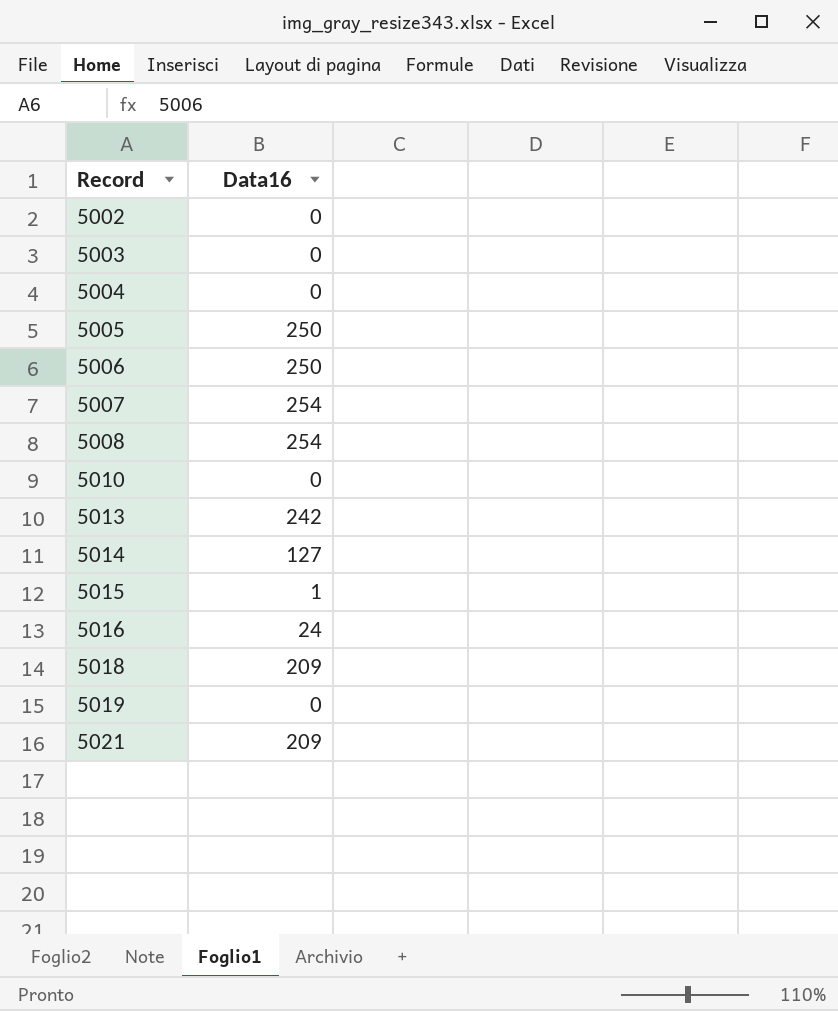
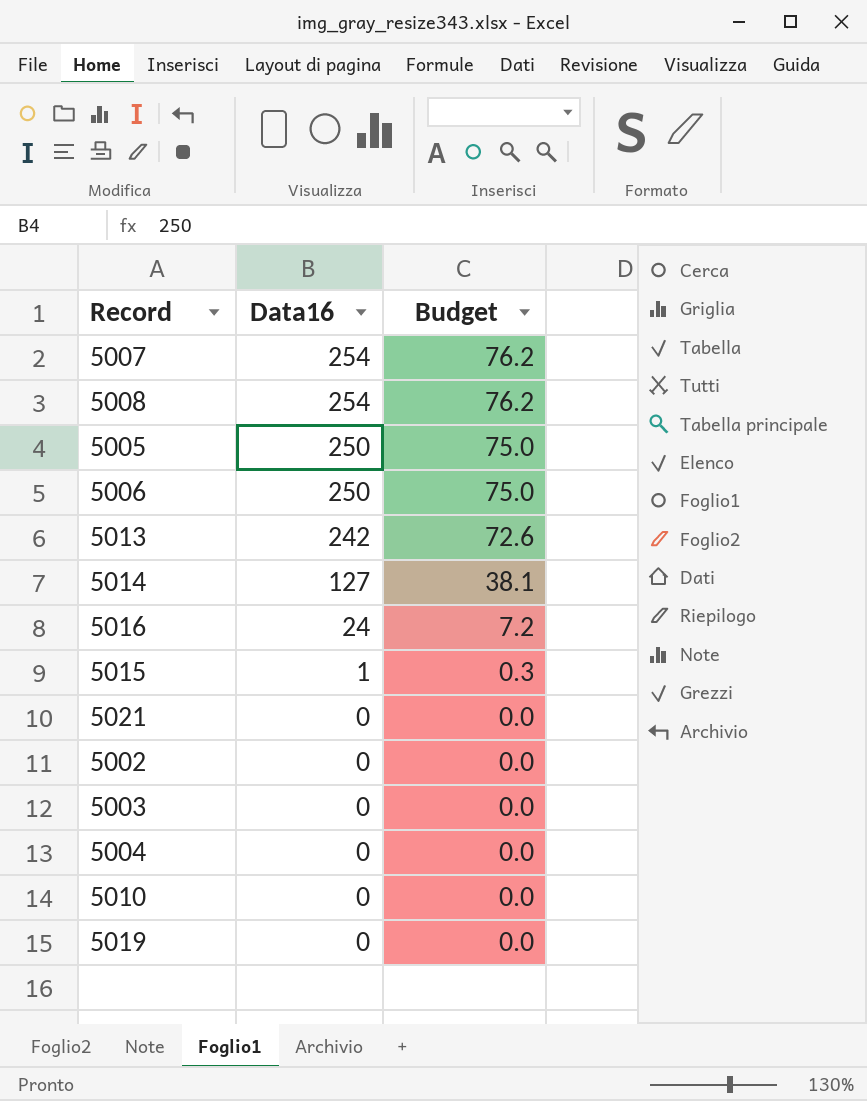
row order: Record ascending -> Data16 descending
column Budget | formula: none -> [Data16] * 0.3
row 5018: 209 -> none
5021 | Data16: 209 -> 0

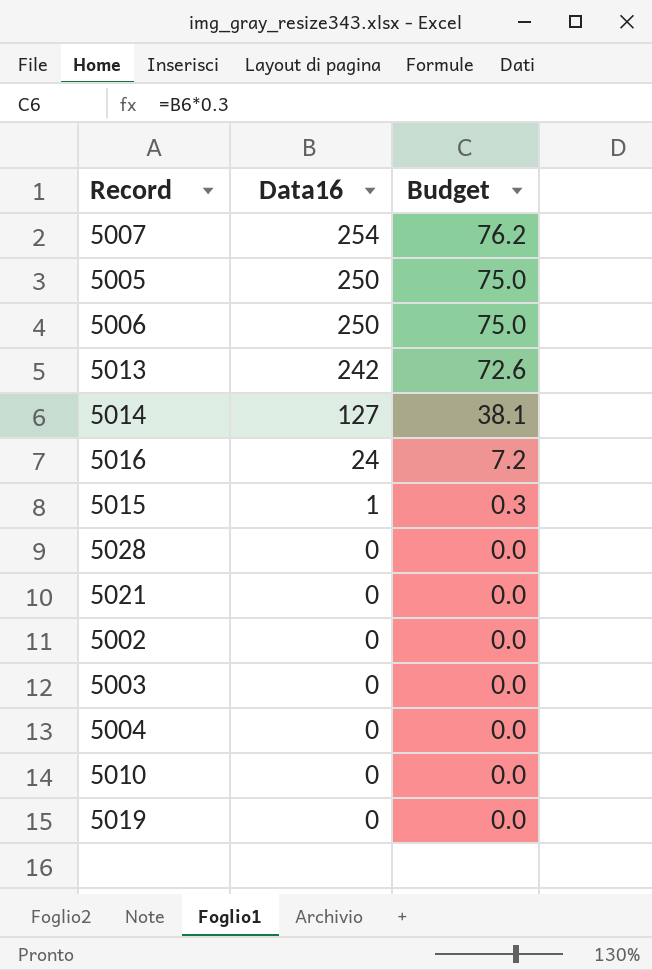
row 5008: 254 | 76.2 -> none
row 5028: none -> 0 | 0.0

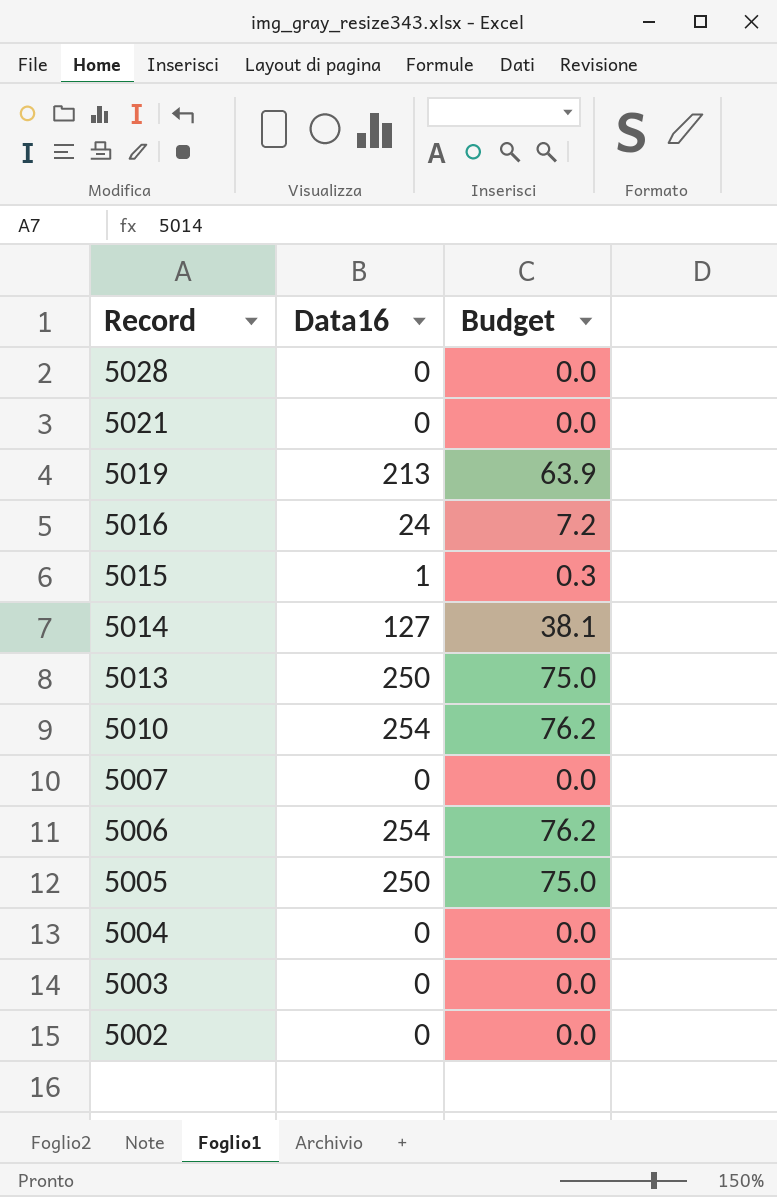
row order: Data16 descending -> Record descending
5019 | Data16: 0 -> 213
5019 | Budget: 0.0 -> 63.9
5013 | Data16: 242 -> 250
5013 | Budget: 72.6 -> 75.0
5010 | Data16: 0 -> 254
5010 | Budget: 0.0 -> 76.2
5007 | Data16: 254 -> 0
5007 | Budget: 76.2 -> 0.0
5006 | Data16: 250 -> 254
5006 | Budget: 75.0 -> 76.2

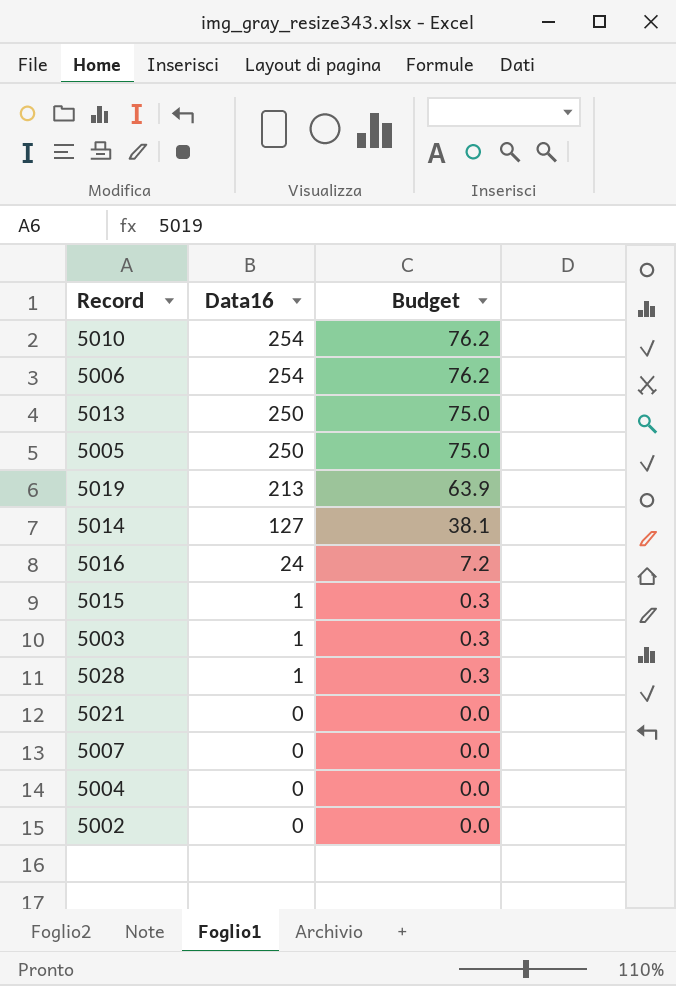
row order: Record descending -> Data16 descending
5003 | Data16: 0 -> 1
5003 | Budget: 0.0 -> 0.3
5028 | Data16: 0 -> 1
5028 | Budget: 0.0 -> 0.3

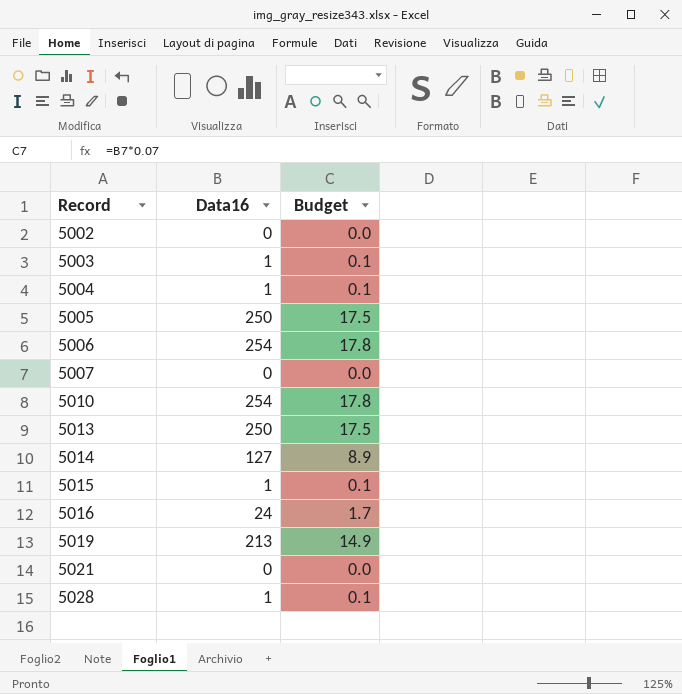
row order: Data16 descending -> Record ascending
column Budget | formula: [Data16] * 0.3 -> [Data16] * 0.07
5004 | Data16: 0 -> 1

